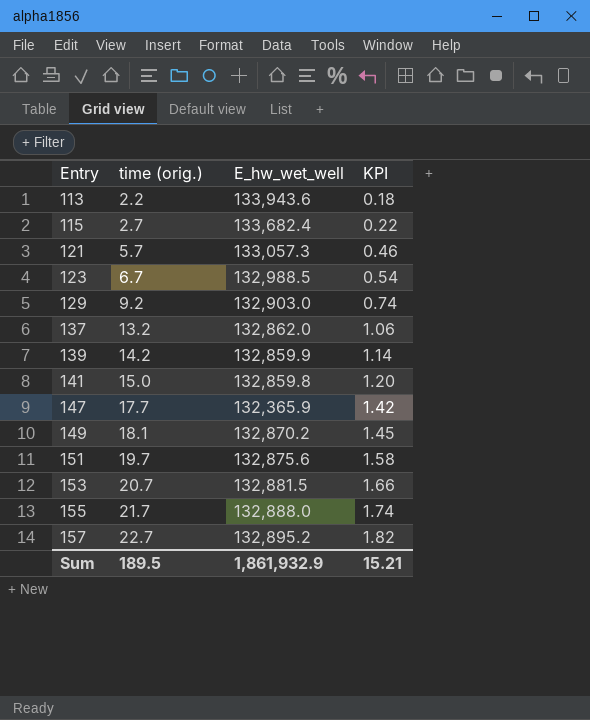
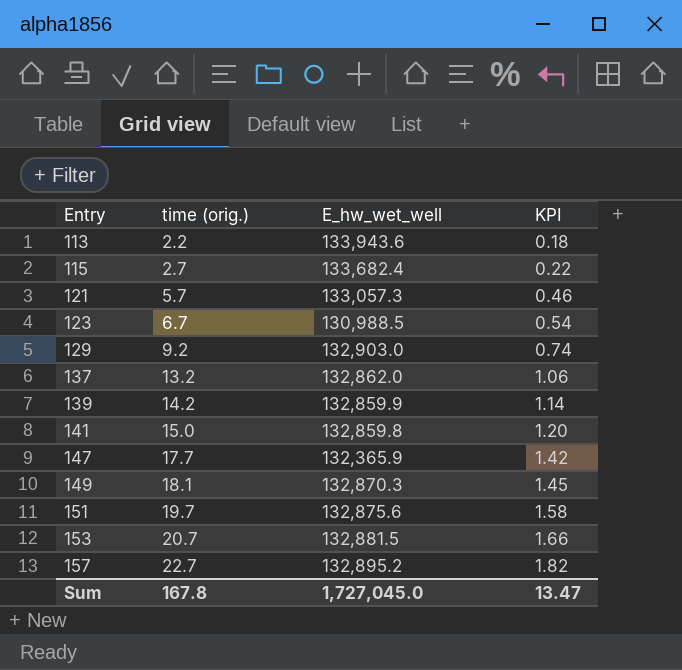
row 155: 21.7 | 132,888.0 | 1.74 -> none
123 | E_hw_wet_well: 132,988.5 -> 130,988.5
149 | E_hw_wet_well: 132,870.2 -> 132,870.3
Sum | time (orig.): 189.5 -> 167.8
Sum | E_hw_wet_well: 1,861,932.9 -> 1,727,045.0
Sum | KPI: 15.21 -> 13.47

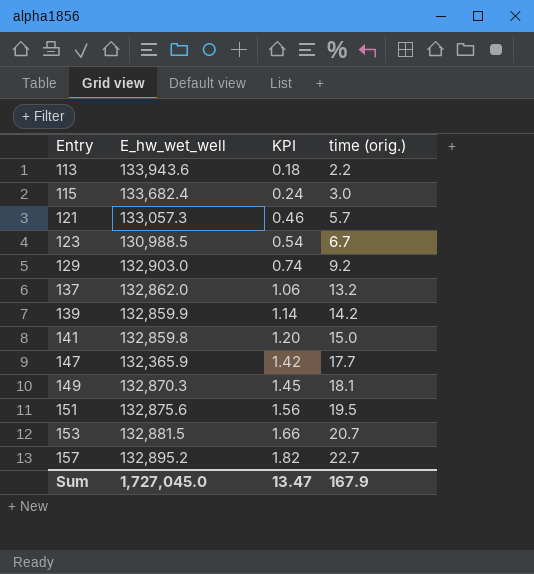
column time (orig.) | position: 2 -> 4
115 | KPI: 0.22 -> 0.24
115 | time (orig.): 2.7 -> 3.0
151 | KPI: 1.58 -> 1.56
151 | time (orig.): 19.7 -> 19.5
Sum | time (orig.): 167.8 -> 167.9

